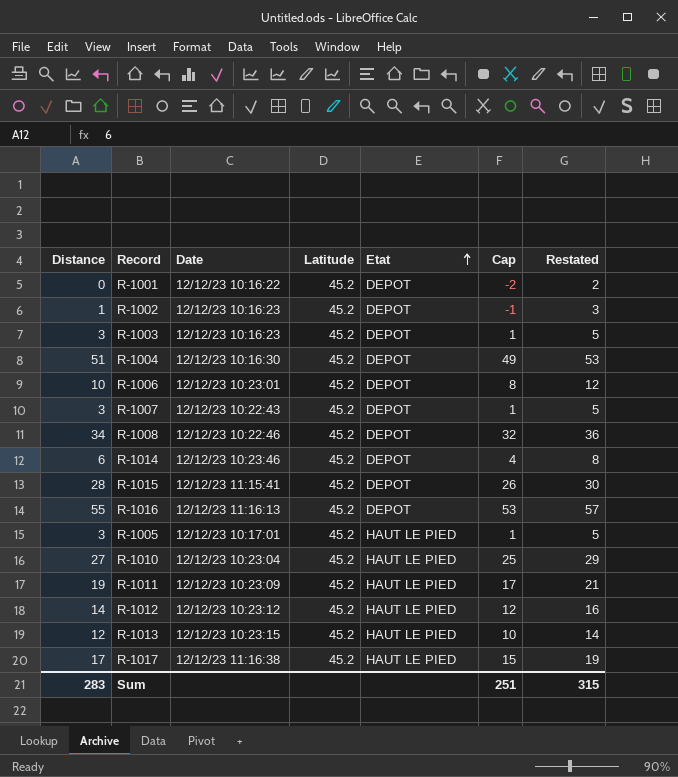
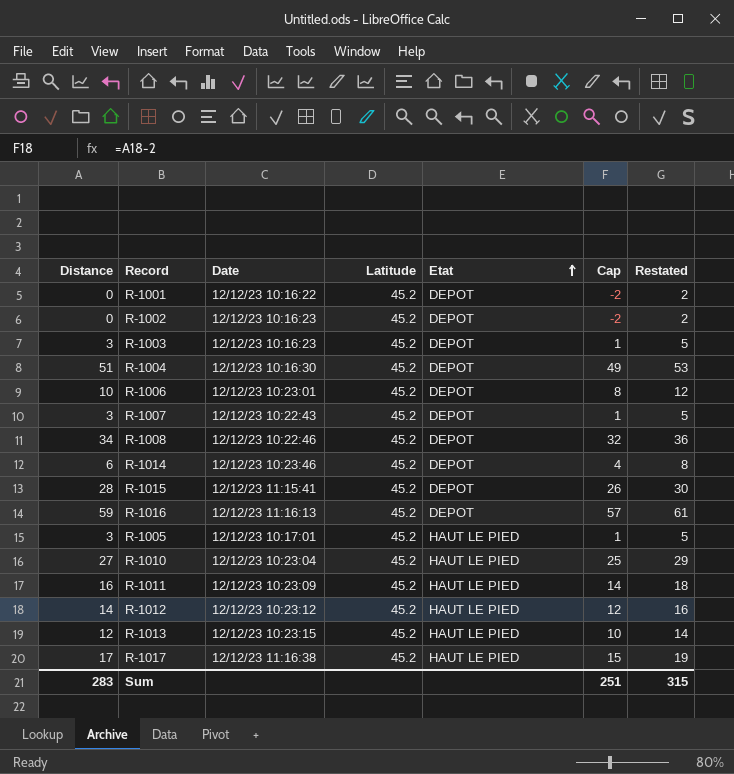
R-1002 | Distance: 1 -> 0
R-1002 | Cap: -1 -> -2
R-1002 | Restated: 3 -> 2
R-1016 | Distance: 55 -> 59
R-1016 | Cap: 53 -> 57
R-1016 | Restated: 57 -> 61
R-1011 | Distance: 19 -> 16
R-1011 | Cap: 17 -> 14
R-1011 | Restated: 21 -> 18

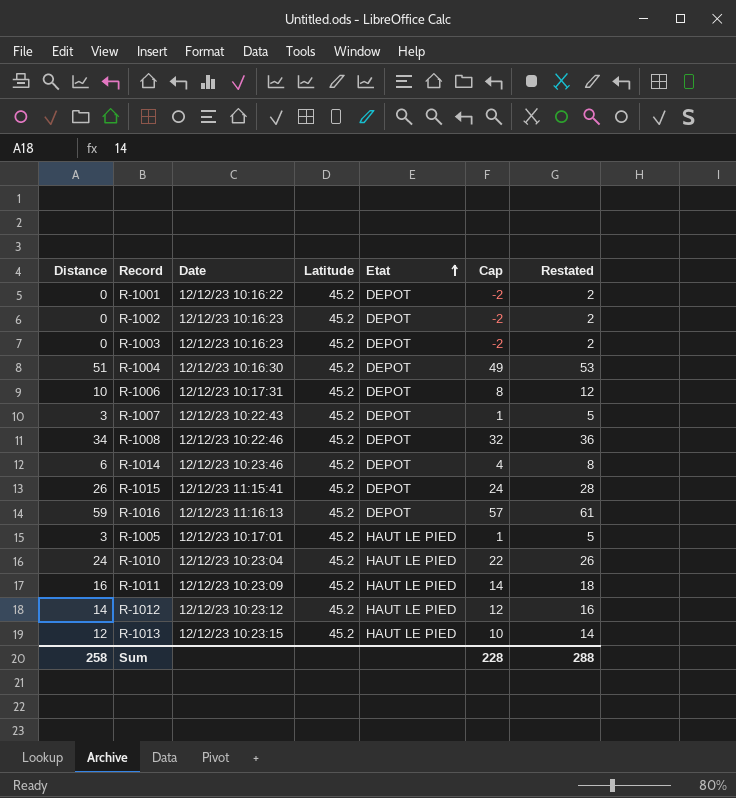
row R-1017: 17 | 12/12/23 11:16:38 | 45.2 | HAUT LE PIED | 15 | 19 -> none
R-1003 | Distance: 3 -> 0
R-1003 | Cap: 1 -> -2
R-1003 | Restated: 5 -> 2
R-1006 | Date: 12/12/23 10:23:01 -> 12/12/23 10:17:31
R-1015 | Distance: 28 -> 26
R-1015 | Cap: 26 -> 24
R-1015 | Restated: 30 -> 28
R-1010 | Distance: 27 -> 24
R-1010 | Cap: 25 -> 22
R-1010 | Restated: 29 -> 26
Sum | Distance: 283 -> 258
Sum | Cap: 251 -> 228
Sum | Restated: 315 -> 288

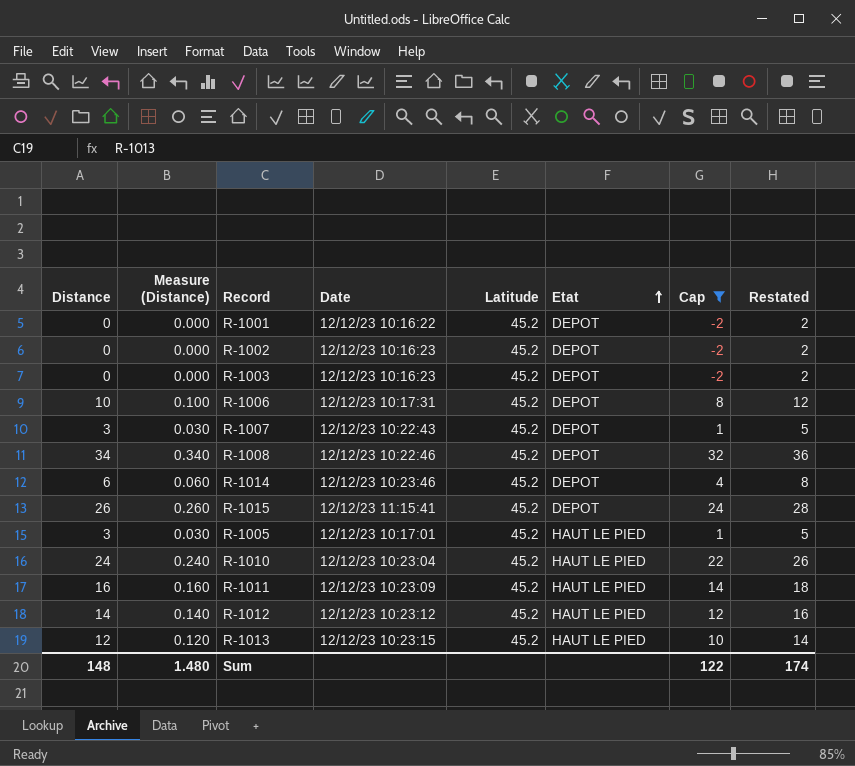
filter: none -> Cap <= 32
column Measure (Distance) | formula: none -> [Distance] * 0.01
Sum | Distance: 258 -> 148
Sum | Cap: 228 -> 122
Sum | Restated: 288 -> 174

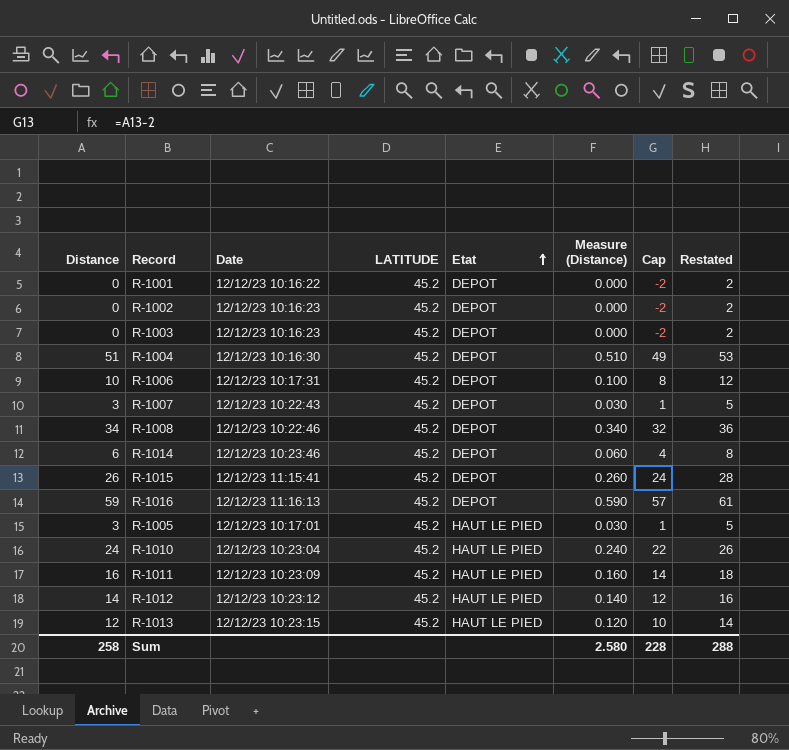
filter: Cap <= 32 -> none
column name: Latitude -> LATITUDE
column Measure (Distance) | position: 2 -> 6
Sum | Distance: 148 -> 258
Sum | Measure (Distance): 1.480 -> 2.580
Sum | Cap: 122 -> 228
Sum | Restated: 174 -> 288

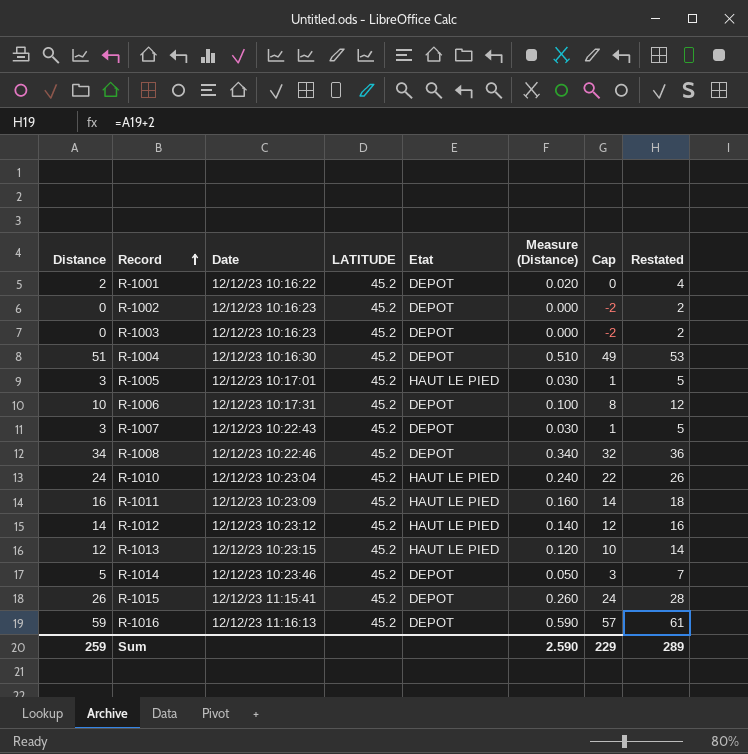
row order: Etat ascending -> Record ascending
R-1001 | Distance: 0 -> 2
R-1001 | Measure (Distance): 0.000 -> 0.020
R-1001 | Cap: -2 -> 0
R-1001 | Restated: 2 -> 4
R-1014 | Distance: 6 -> 5
R-1014 | Measure (Distance): 0.060 -> 0.050
R-1014 | Cap: 4 -> 3
R-1014 | Restated: 8 -> 7
Sum | Distance: 258 -> 259
Sum | Measure (Distance): 2.580 -> 2.590
Sum | Cap: 228 -> 229
Sum | Restated: 288 -> 289

